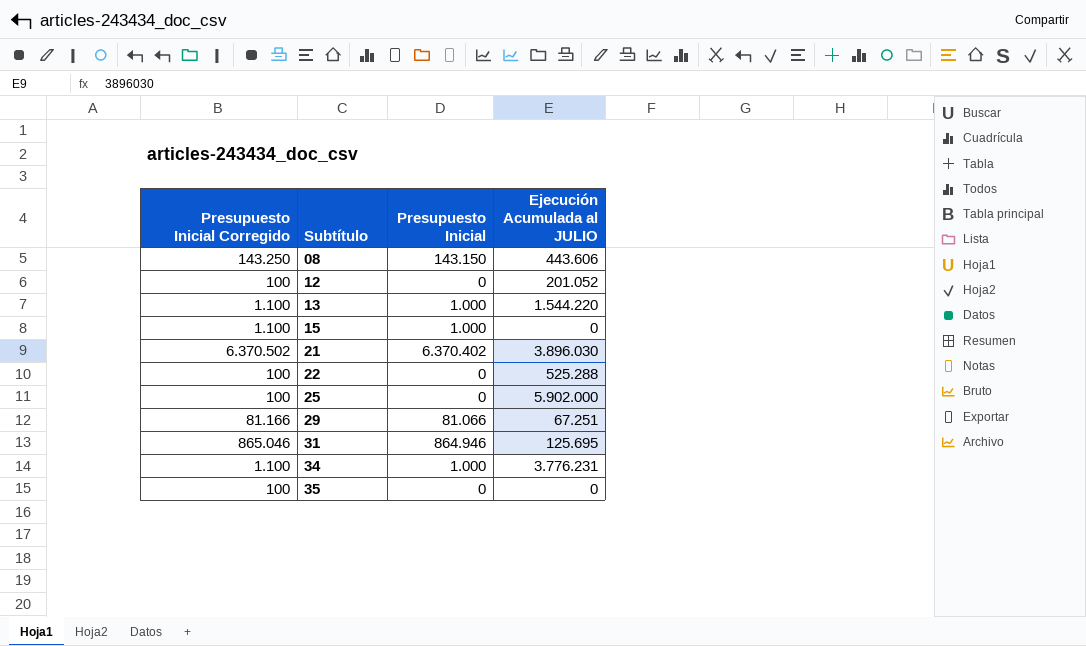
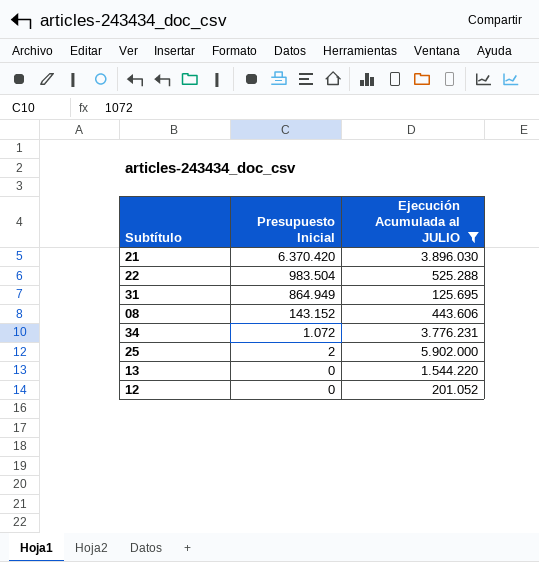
filter: none -> Ejecución Acumulada al JULIO >= 125.695
row order: Subtítulo ascending -> Presupuesto Inicial descending
column Presupuesto Inicial Corregido | formula: [Presupuesto Inicial] + 100 -> none
21 | Presupuesto Inicial: 6.370.402 -> 6.370.420
22 | Presupuesto Inicial: 0 -> 983.504
31 | Presupuesto Inicial: 864.946 -> 864.949
08 | Presupuesto Inicial: 143.150 -> 143.152
34 | Presupuesto Inicial: 1.000 -> 1.072
25 | Presupuesto Inicial: 0 -> 2
13 | Presupuesto Inicial: 1.000 -> 0

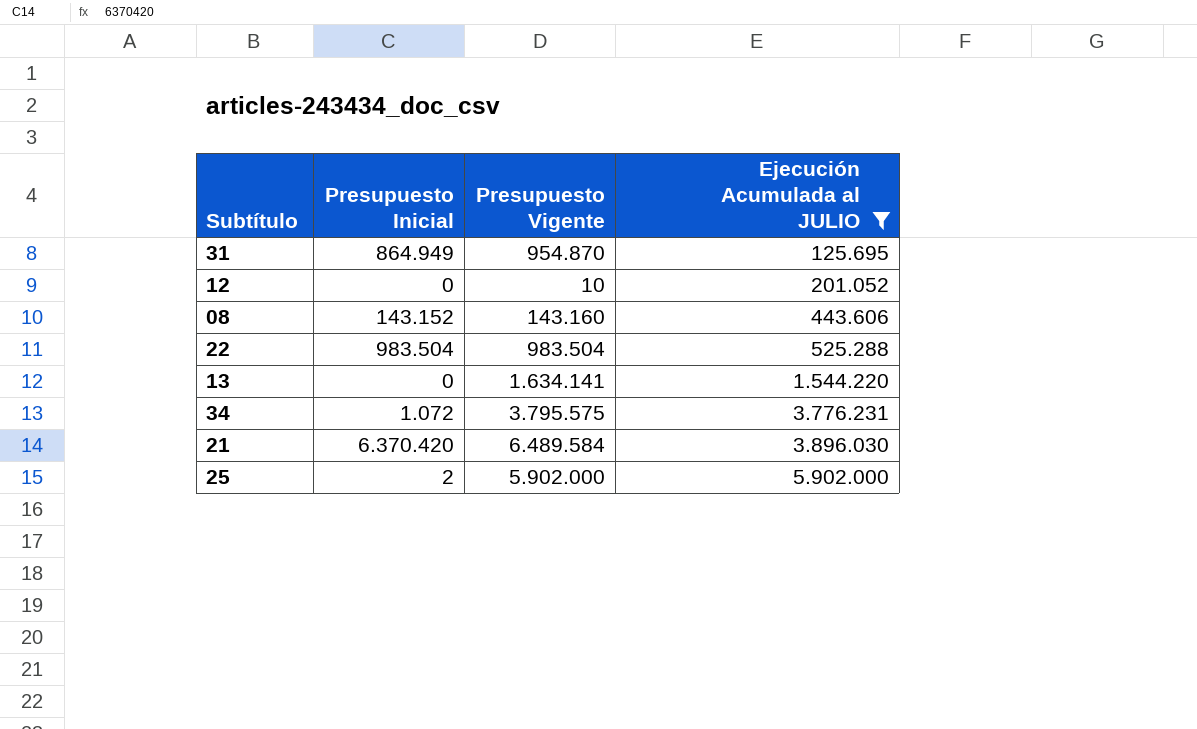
row order: Presupuesto Inicial descending -> Ejecución Acumulada al JULIO ascending
column Presupuesto Vigente | position: none -> 3

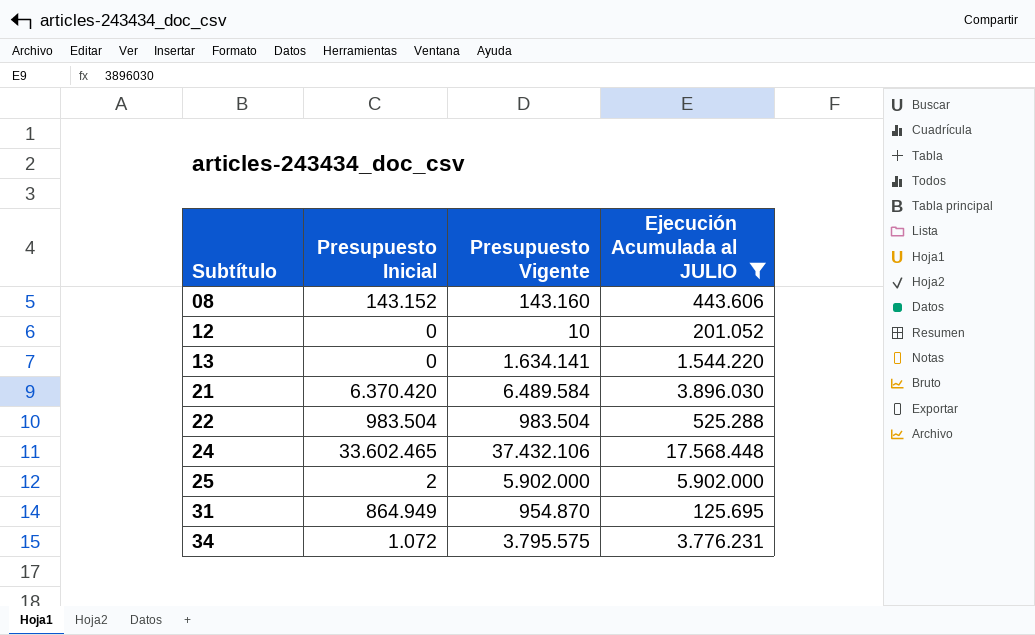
row order: Ejecución Acumulada al JULIO ascending -> Subtítulo ascending
row 24: none -> 33.602.465 | 37.432.106 | 17.568.448

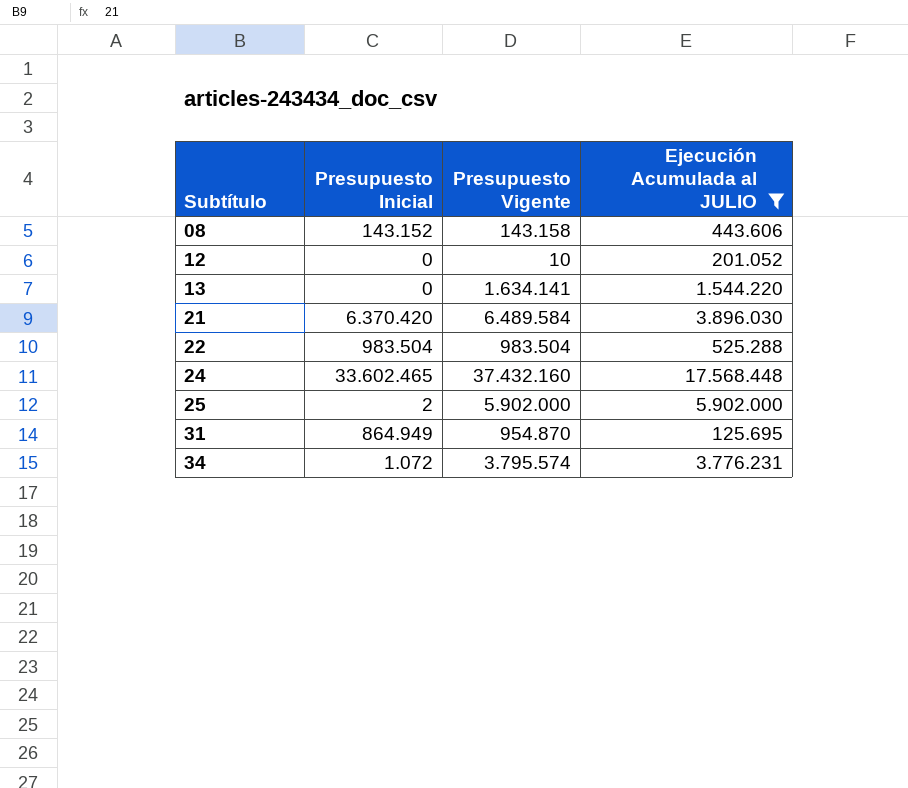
08 | Presupuesto Vigente: 143.160 -> 143.158
24 | Presupuesto Vigente: 37.432.106 -> 37.432.160
34 | Presupuesto Vigente: 3.795.575 -> 3.795.574

